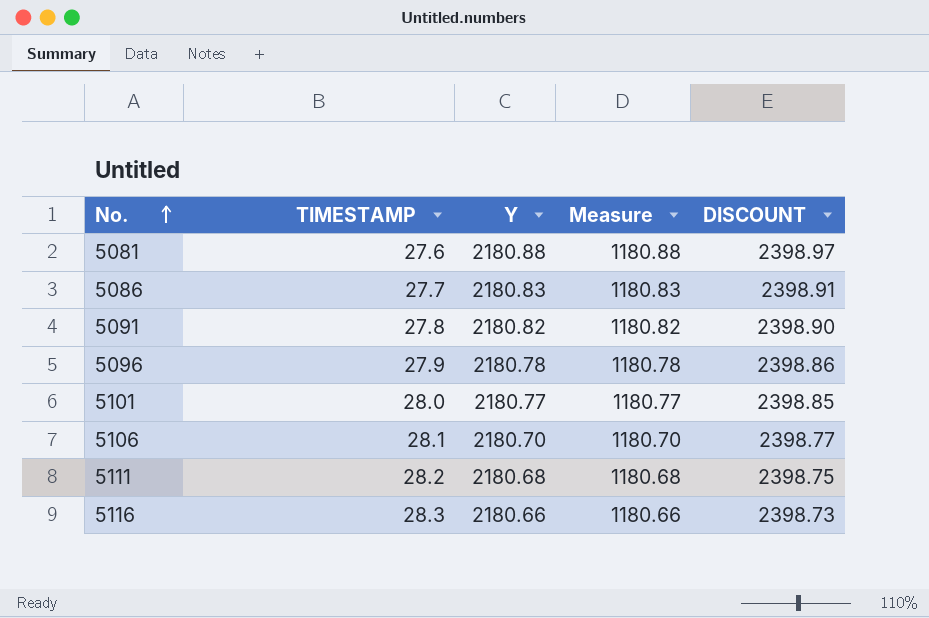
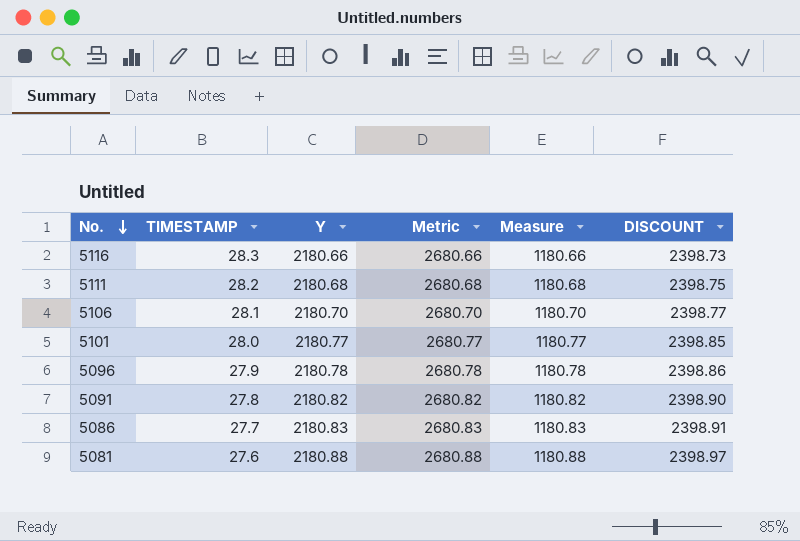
row order: No. ascending -> No. descending
column Metric | formula: none -> [Y] + 500

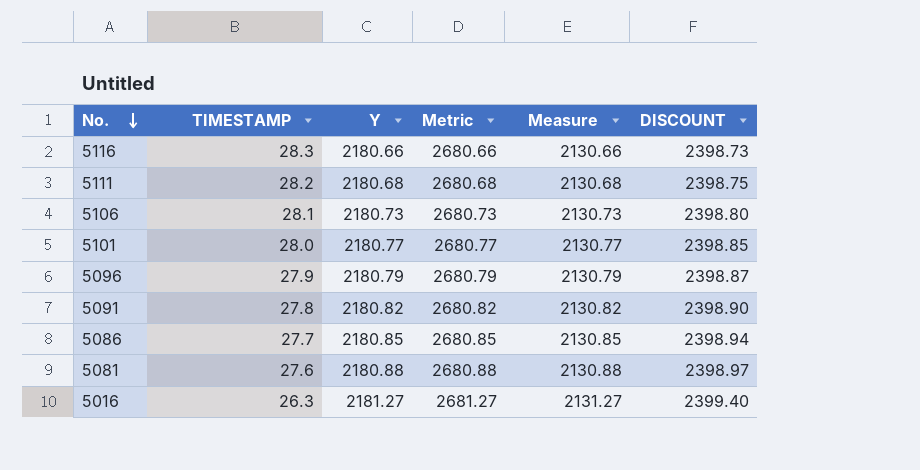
column Measure | formula: [Y] - 1000 -> [Y] - 50
5106 | Y: 2180.70 -> 2180.73
5106 | Metric: 2680.70 -> 2680.73
5106 | DISCOUNT: 2398.77 -> 2398.80
5096 | Y: 2180.78 -> 2180.79
5096 | Metric: 2680.78 -> 2680.79
5096 | DISCOUNT: 2398.86 -> 2398.87
5086 | Y: 2180.83 -> 2180.85
5086 | Metric: 2680.83 -> 2680.85
5086 | DISCOUNT: 2398.91 -> 2398.94
row 5016: none -> 26.3 | 2181.27 | 2681.27 | 2131.27 | 2399.40

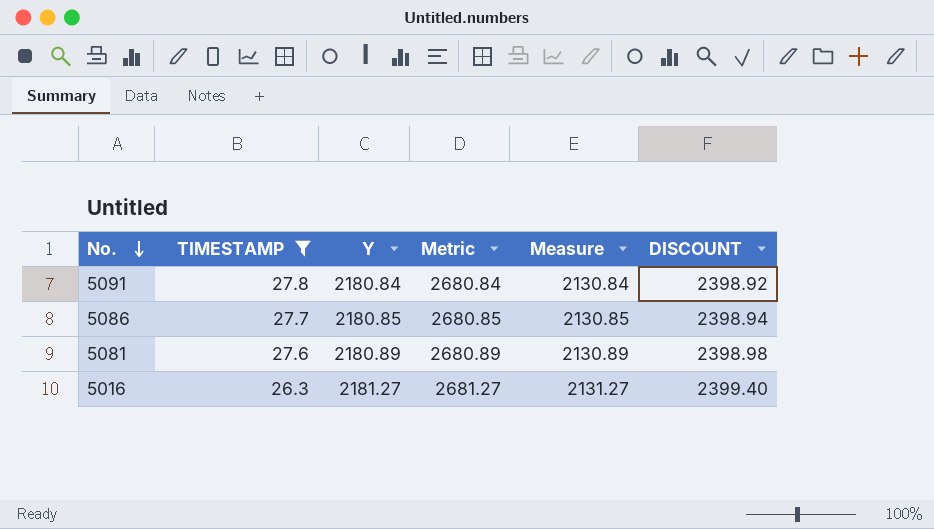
filter: none -> TIMESTAMP <= 27.8
5091 | Y: 2180.82 -> 2180.84
5091 | Metric: 2680.82 -> 2680.84
5091 | Measure: 2130.82 -> 2130.84
5091 | DISCOUNT: 2398.90 -> 2398.92
5081 | Y: 2180.88 -> 2180.89
5081 | Metric: 2680.88 -> 2680.89
5081 | Measure: 2130.88 -> 2130.89
5081 | DISCOUNT: 2398.97 -> 2398.98

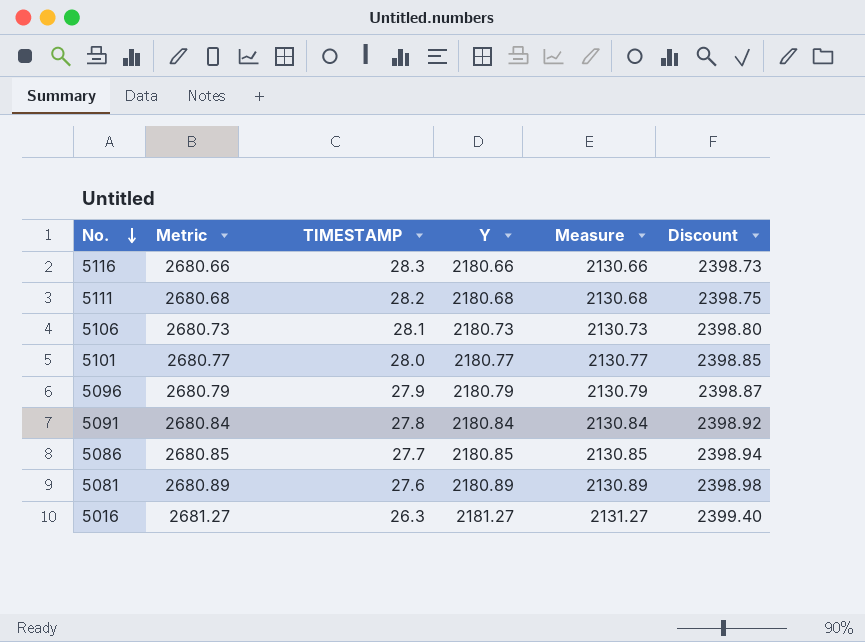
filter: TIMESTAMP <= 27.8 -> none
column Metric | position: 4 -> 2
column name: DISCOUNT -> Discount

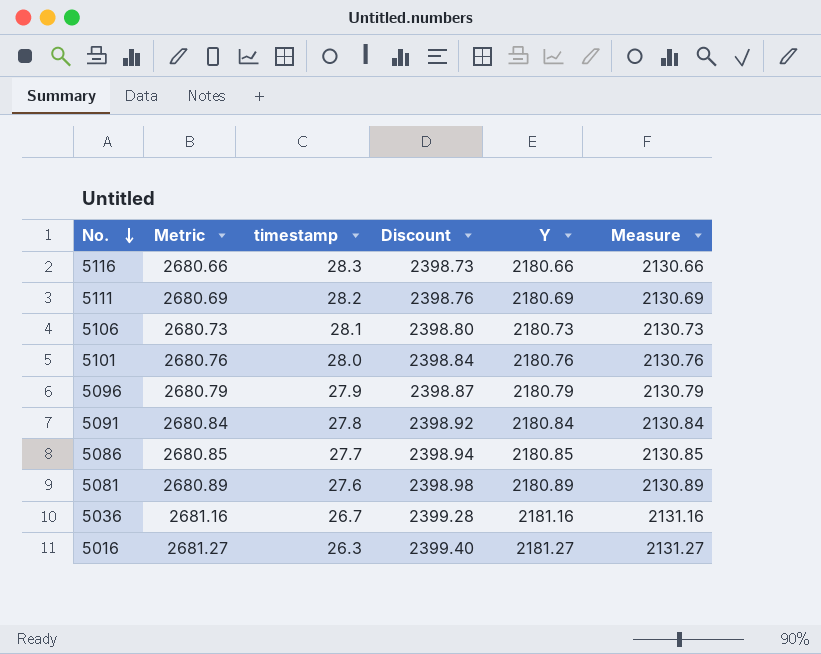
column name: TIMESTAMP -> timestamp
column Discount | position: 6 -> 4
5111 | Metric: 2680.68 -> 2680.69
5111 | Discount: 2398.75 -> 2398.76
5111 | Y: 2180.68 -> 2180.69
5111 | Measure: 2130.68 -> 2130.69
5101 | Metric: 2680.77 -> 2680.76
5101 | Discount: 2398.85 -> 2398.84
5101 | Y: 2180.77 -> 2180.76
5101 | Measure: 2130.77 -> 2130.76
row 5036: none -> 2681.16 | 26.7 | 2399.28 | 2181.16 | 2131.16

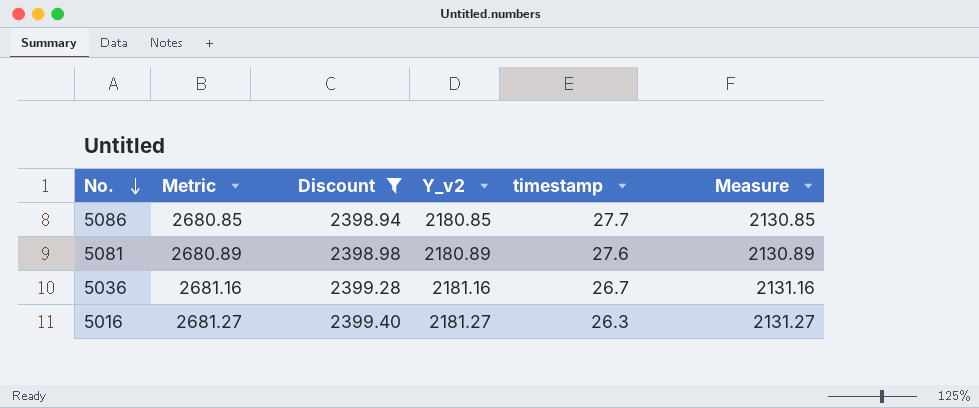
filter: none -> Discount >= 2398.94
column name: Y -> Y_v2
column timestamp | position: 3 -> 5

